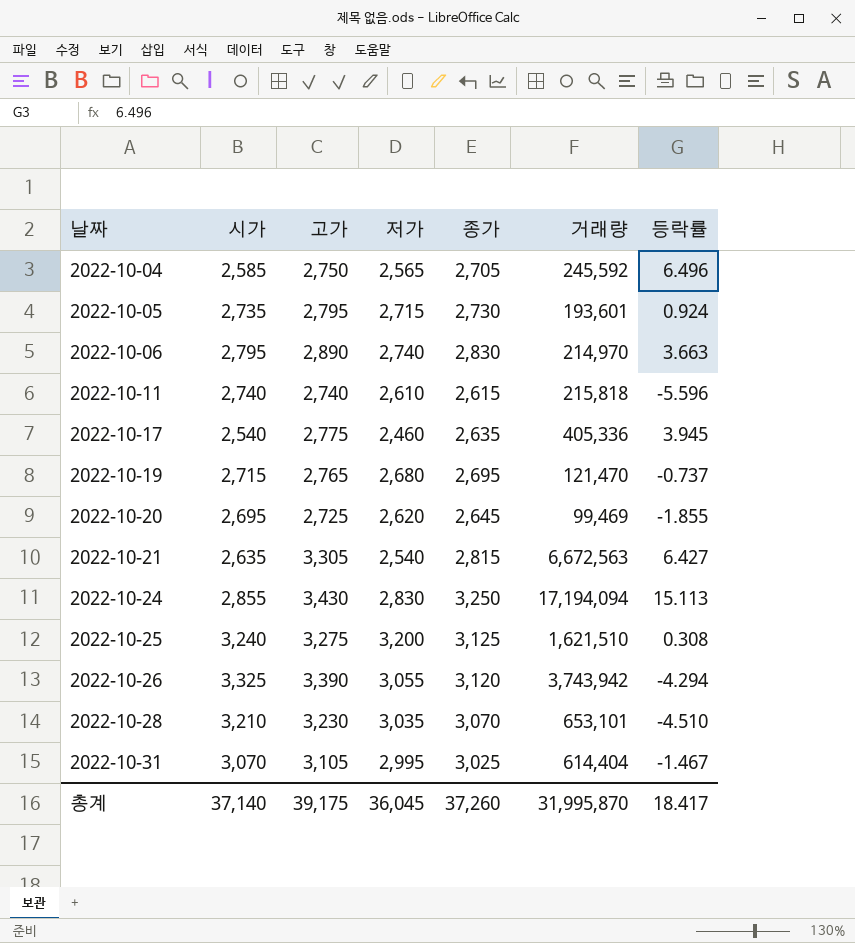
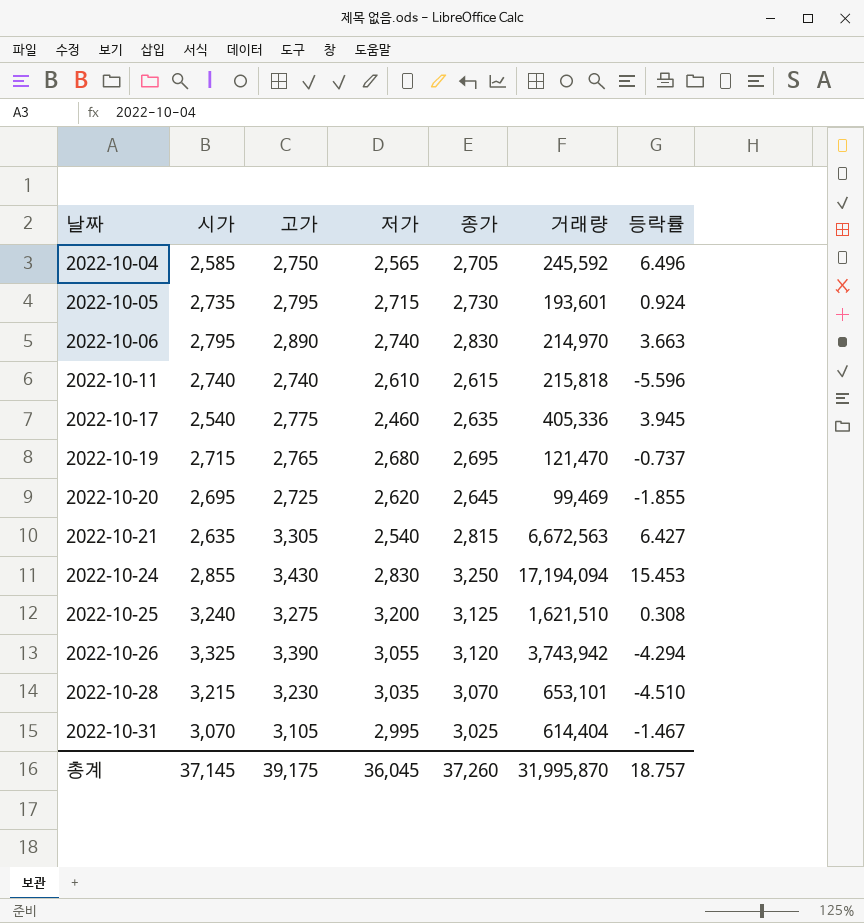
2022-10-24 | 등락률: 15.113 -> 15.453
2022-10-28 | 시가: 3,210 -> 3,215
총계 | 시가: 37,140 -> 37,145
총계 | 등락률: 18.417 -> 18.757

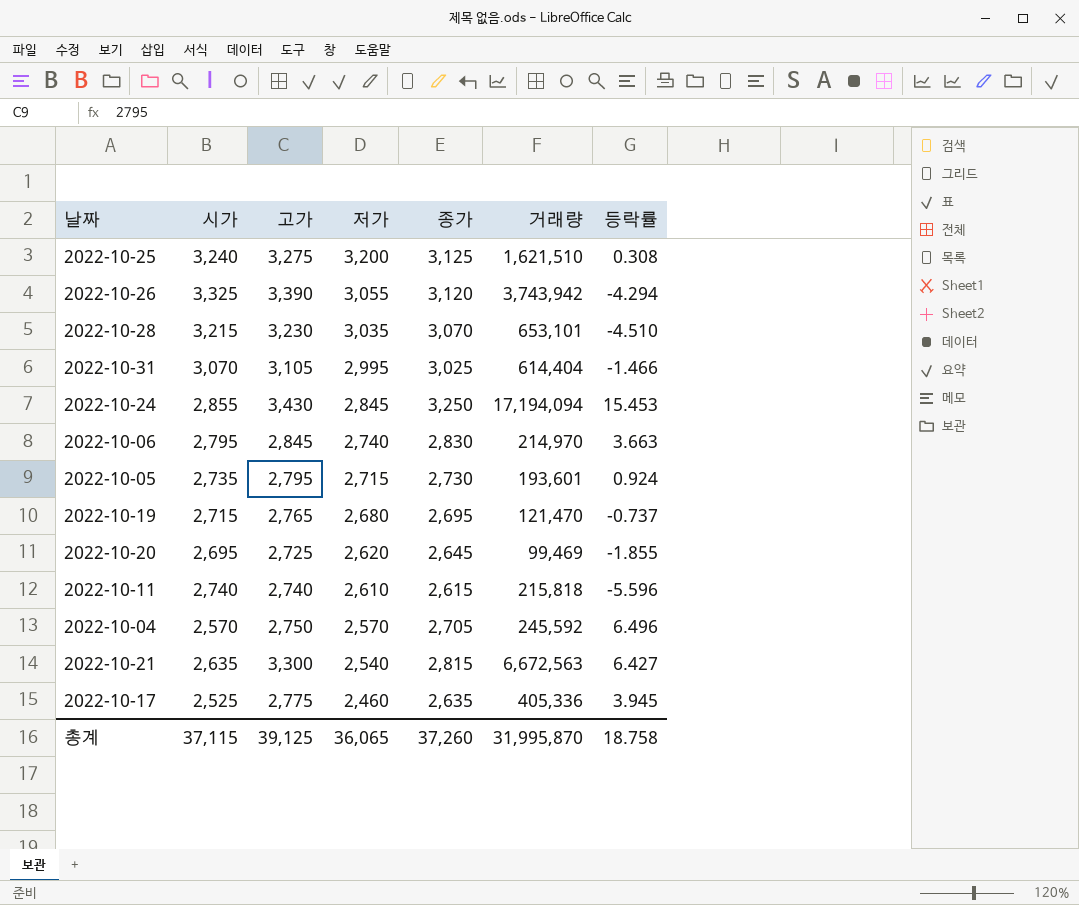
row order: 날짜 ascending -> 저가 descending
2022-10-31 | 등락률: -1.467 -> -1.466
2022-10-24 | 저가: 2,830 -> 2,845
2022-10-06 | 고가: 2,890 -> 2,845
2022-10-04 | 시가: 2,585 -> 2,570
2022-10-04 | 저가: 2,565 -> 2,570
2022-10-21 | 고가: 3,305 -> 3,300
2022-10-17 | 시가: 2,540 -> 2,525
총계 | 시가: 37,145 -> 37,115
총계 | 고가: 39,175 -> 39,125
총계 | 저가: 36,045 -> 36,065
총계 | 등락률: 18.757 -> 18.758

